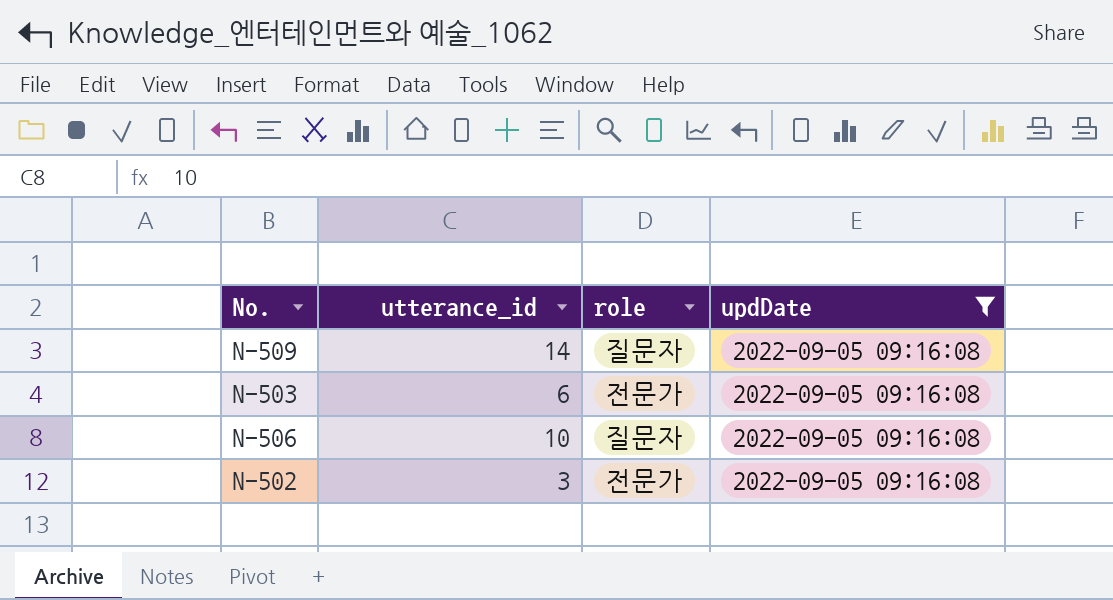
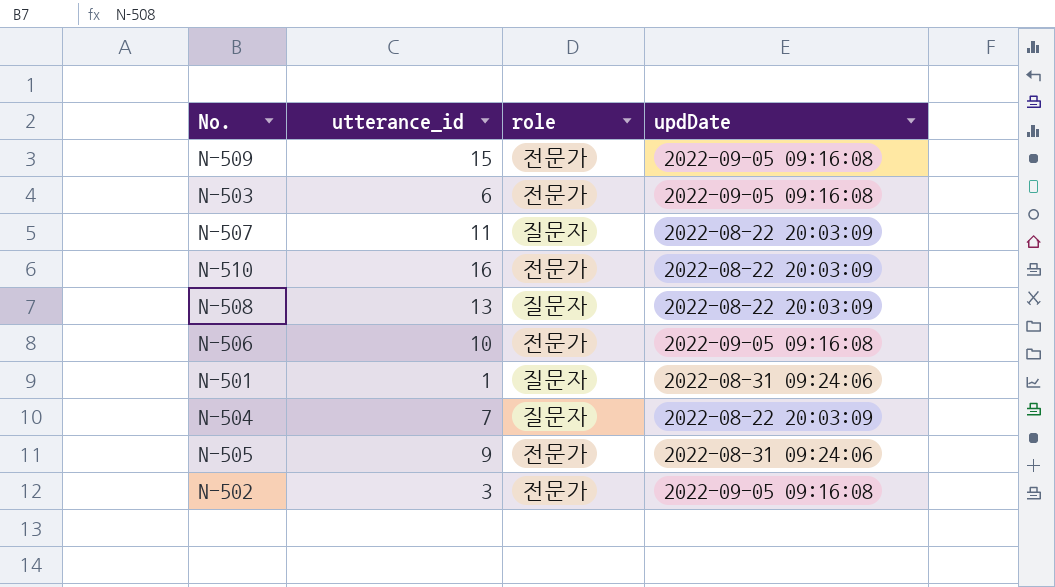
filter: updDate = 2022-09-05 09:16:08 -> none
N-509 | utterance_id: 14 -> 15
N-509 | role: 질문자 -> 전문가
N-506 | role: 질문자 -> 전문가

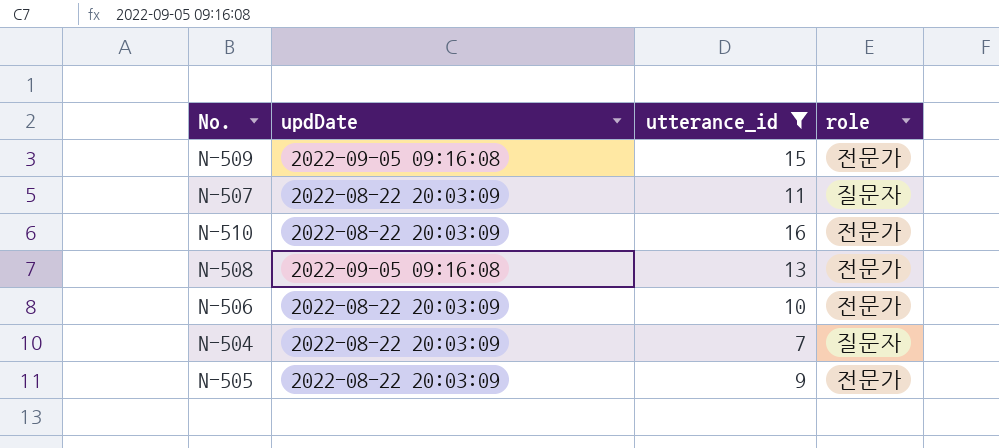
filter: none -> utterance_id >= 7
column updDate | position: 4 -> 2
N-508 | updDate: 2022-08-22 20:03:09 -> 2022-09-05 09:16:08
N-508 | role: 질문자 -> 전문가
N-506 | updDate: 2022-09-05 09:16:08 -> 2022-08-22 20:03:09
N-505 | updDate: 2022-08-31 09:24:06 -> 2022-08-22 20:03:09

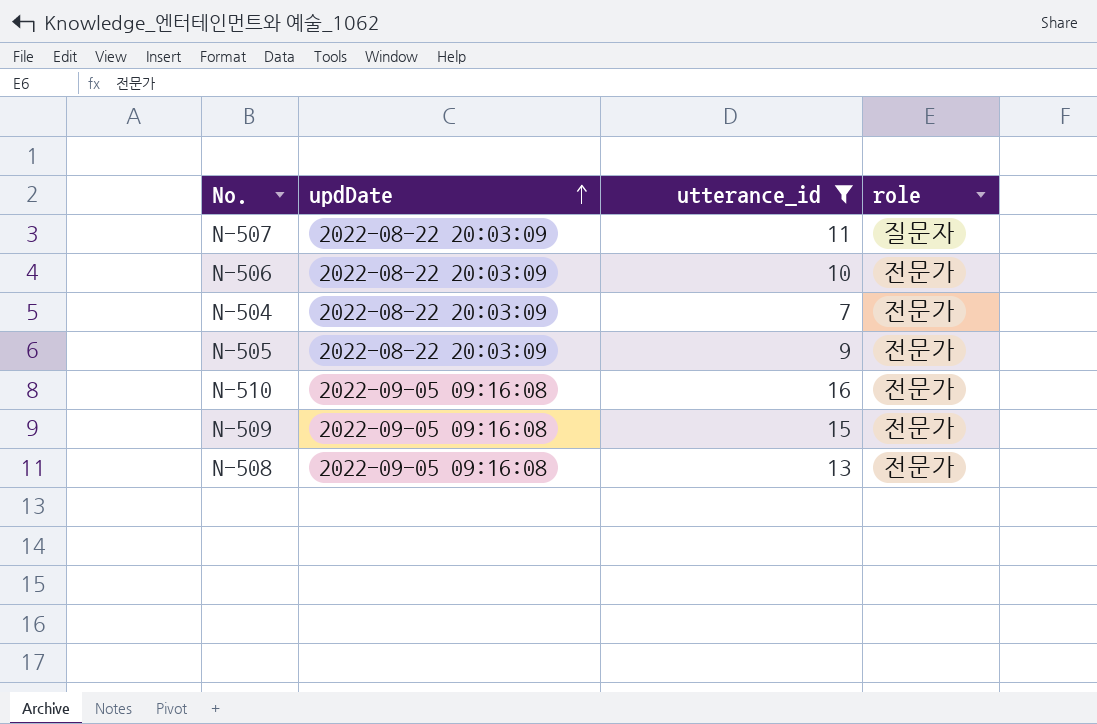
row order: none -> updDate ascending
N-504 | role: 질문자 -> 전문가
N-510 | updDate: 2022-08-22 20:03:09 -> 2022-09-05 09:16:08

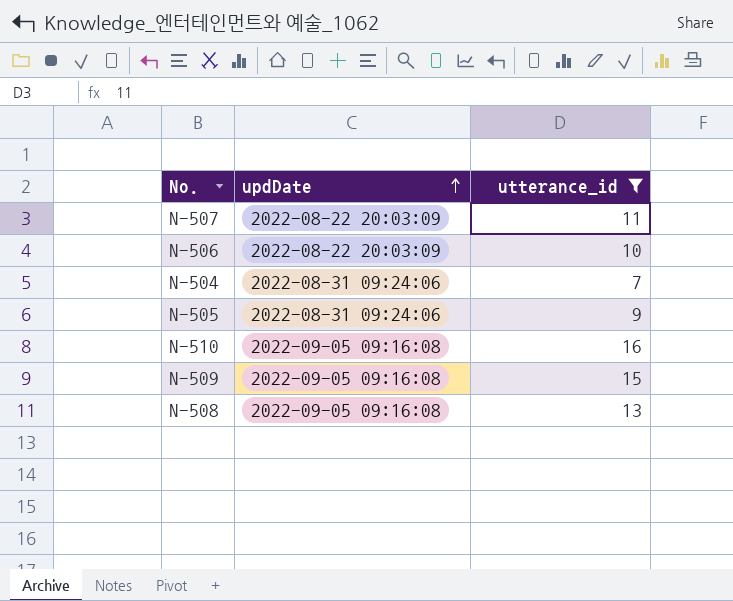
column role | position: 4 -> none
N-504 | updDate: 2022-08-22 20:03:09 -> 2022-08-31 09:24:06
N-505 | updDate: 2022-08-22 20:03:09 -> 2022-08-31 09:24:06

